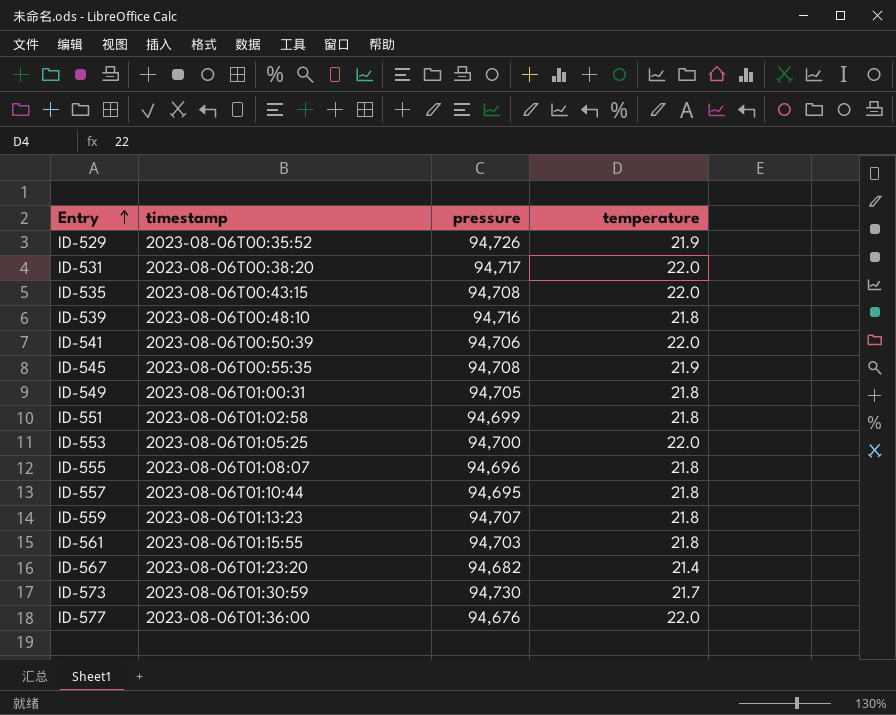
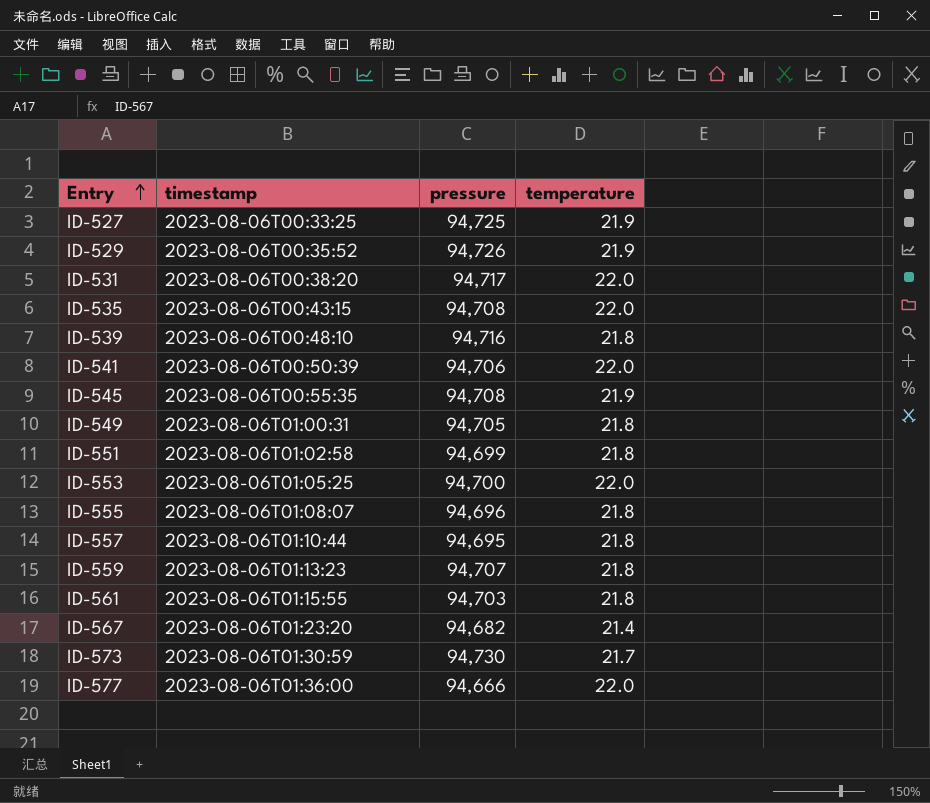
row ID-527: none -> 2023-08-06T00:33:25 | 94,725 | 21.9
ID-577 | pressure: 94,676 -> 94,666

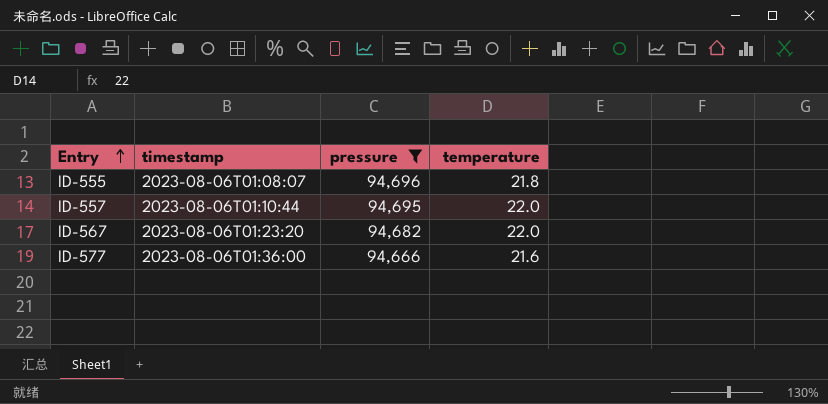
filter: none -> pressure <= 94,696
ID-557 | temperature: 21.8 -> 22.0
ID-567 | temperature: 21.4 -> 22.0
ID-577 | temperature: 22.0 -> 21.6

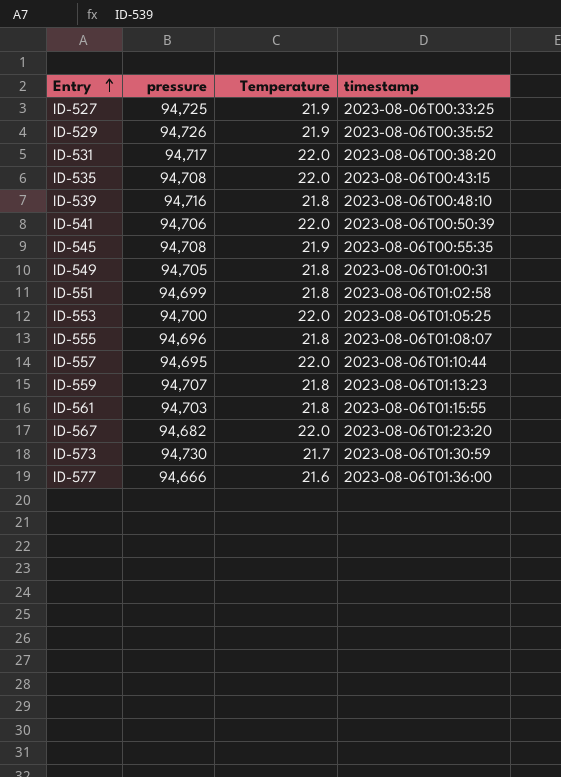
filter: pressure <= 94,696 -> none
column name: temperature -> Temperature
column timestamp | position: 2 -> 4

